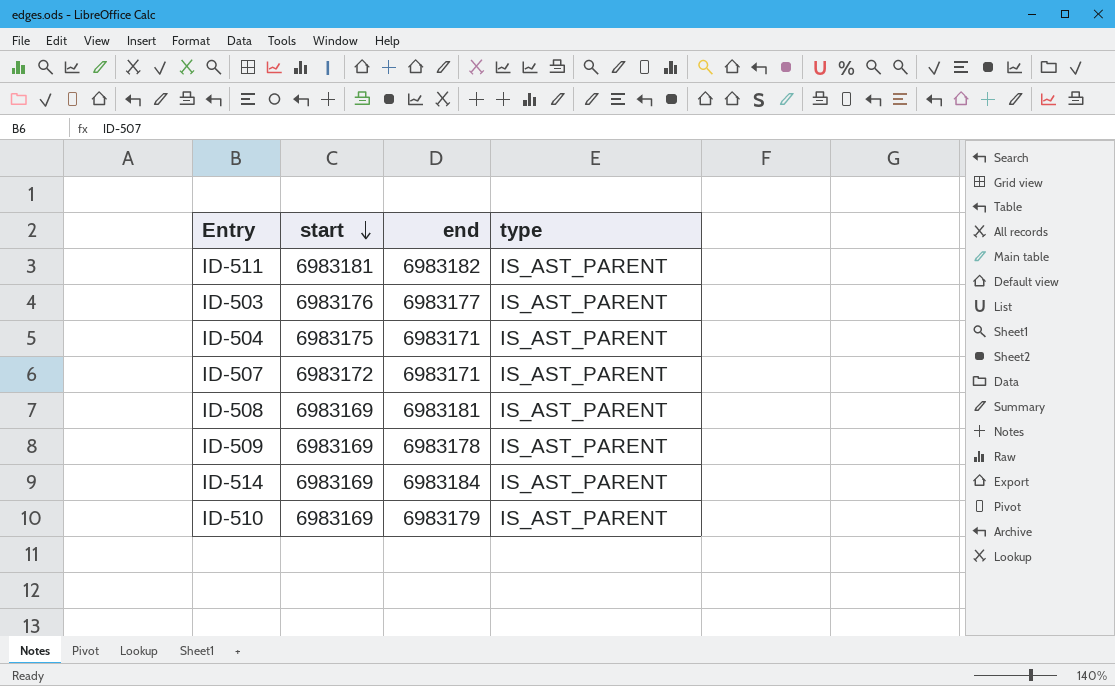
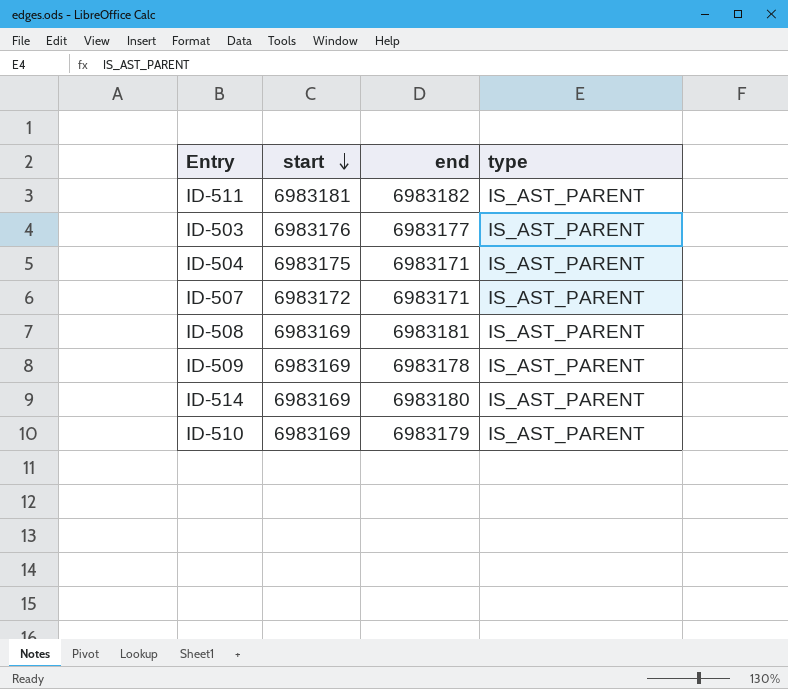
ID-514 | end: 6983184 -> 6983180

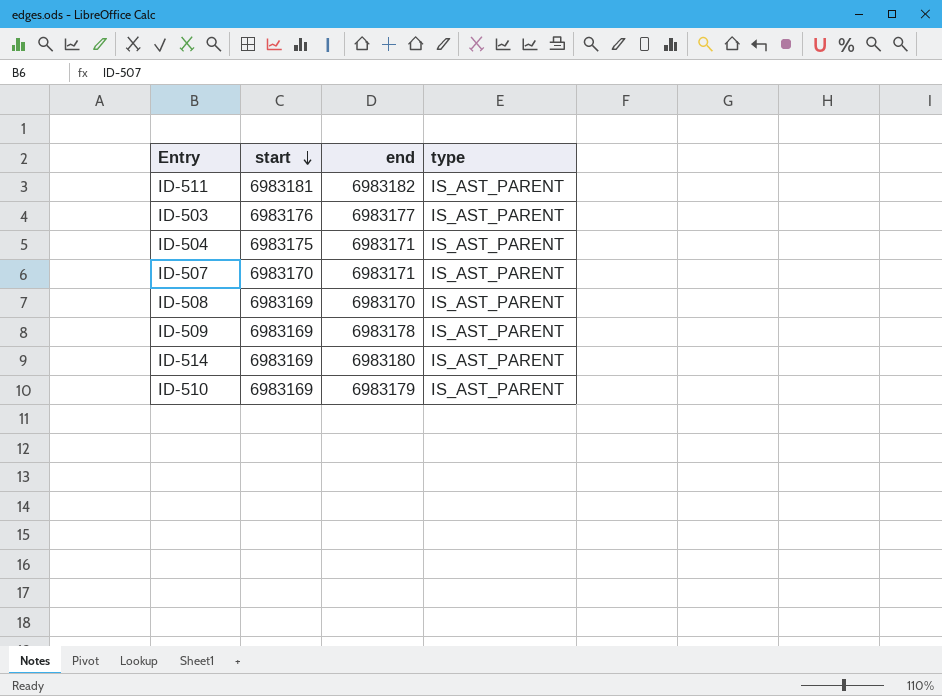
ID-507 | start: 6983172 -> 6983170
ID-508 | end: 6983181 -> 6983170

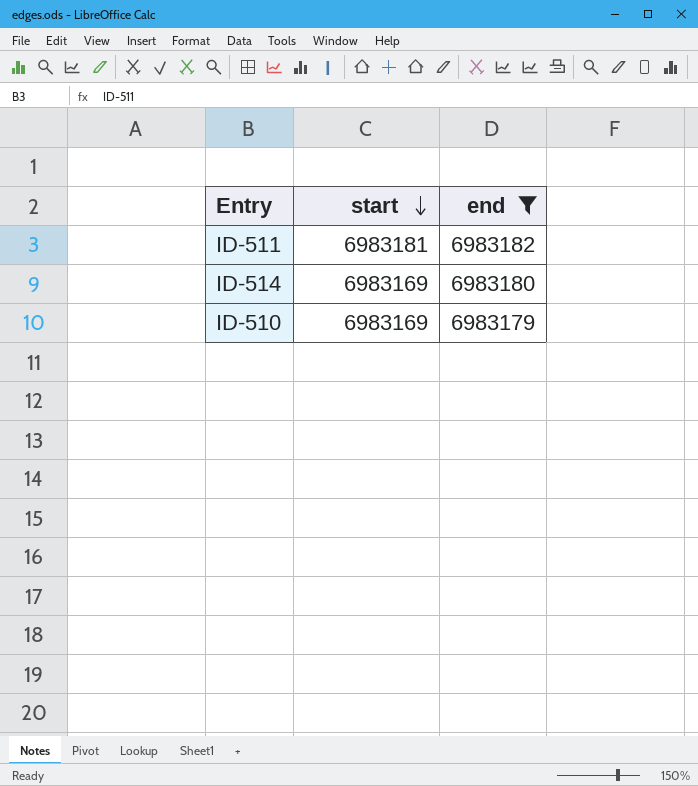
filter: none -> end >= 6983179
column type | position: 4 -> none

